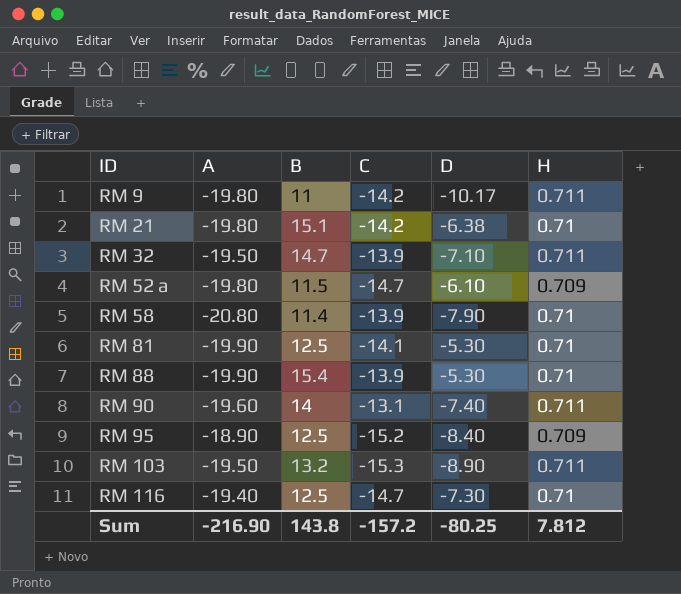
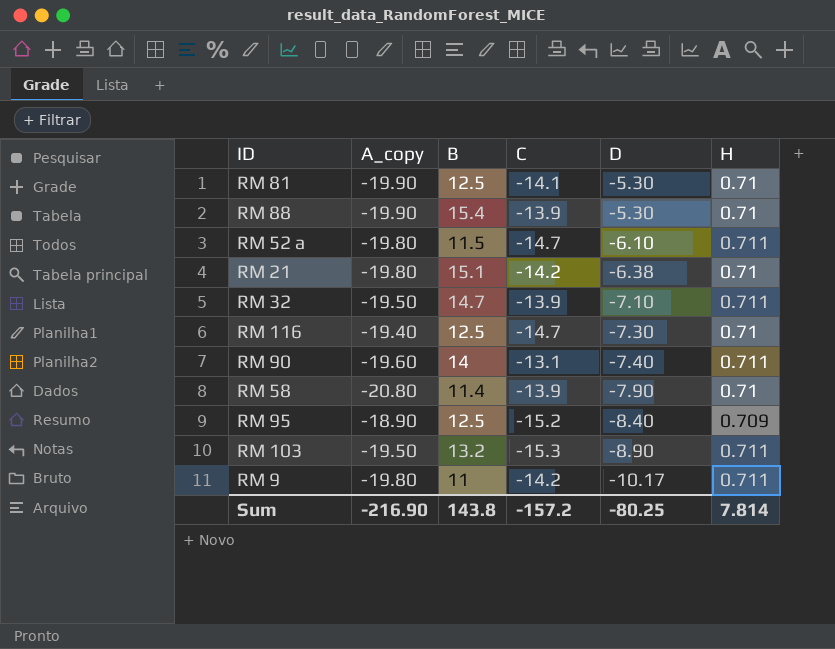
row order: ID ascending -> D descending
column name: A -> A_copy
RM 52 a | H: 0.709 -> 0.711
Sum | H: 7.812 -> 7.814

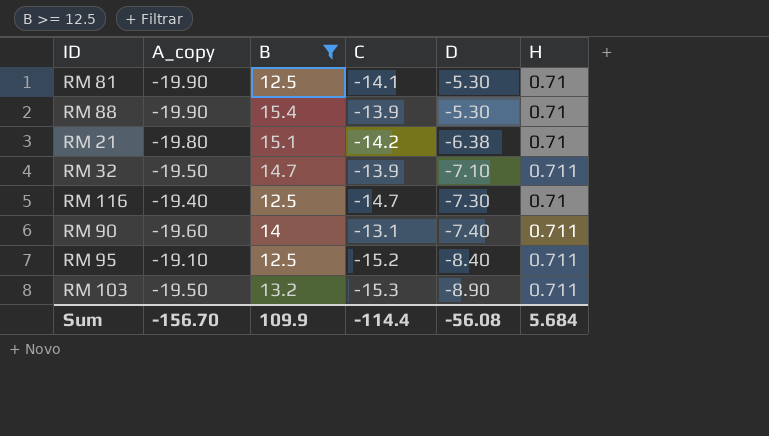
filter: none -> B >= 12.5
RM 95 | A_copy: -18.90 -> -19.10
RM 95 | H: 0.709 -> 0.711
Sum | A_copy: -216.90 -> -156.70
Sum | B: 143.8 -> 109.9
Sum | C: -157.2 -> -114.4
Sum | D: -80.25 -> -56.08
Sum | H: 7.814 -> 5.684

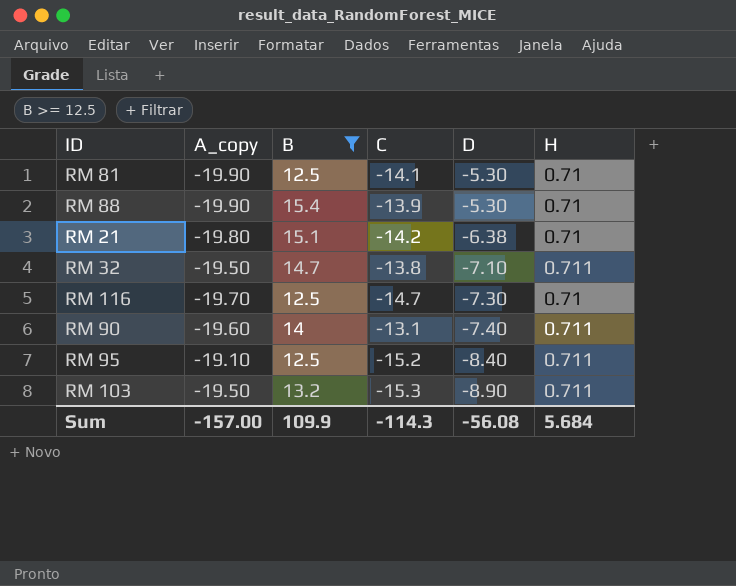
RM 32 | C: -13.9 -> -13.8
RM 116 | A_copy: -19.40 -> -19.70
Sum | A_copy: -156.70 -> -157.00
Sum | C: -114.4 -> -114.3

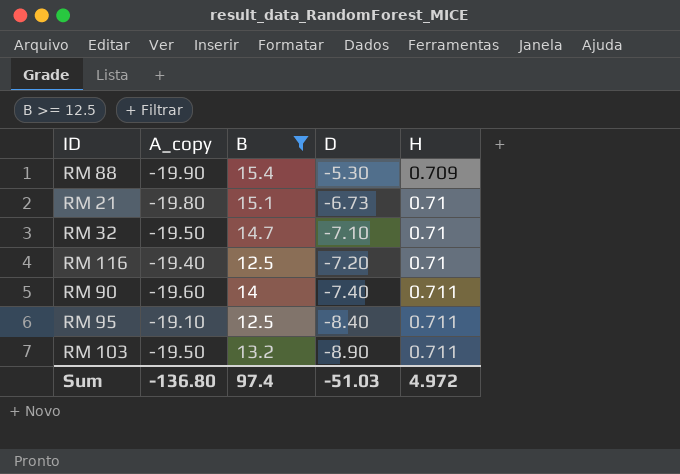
column C | position: 4 -> none
row RM 81: -19.90 | 12.5 | -14.1 | -5.30 | 0.71 -> none
RM 88 | H: 0.71 -> 0.709
RM 21 | D: -6.38 -> -6.73
RM 32 | H: 0.711 -> 0.71
RM 116 | A_copy: -19.70 -> -19.40
RM 116 | D: -7.30 -> -7.20
Sum | A_copy: -157.00 -> -136.80
Sum | B: 109.9 -> 97.4
Sum | D: -56.08 -> -51.03
Sum | H: 5.684 -> 4.972

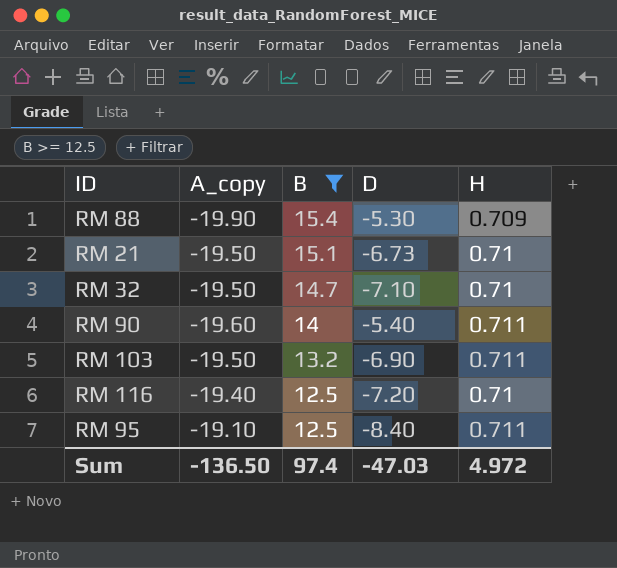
row order: D descending -> B descending
RM 21 | A_copy: -19.80 -> -19.50
RM 90 | D: -7.40 -> -5.40
RM 103 | D: -8.90 -> -6.90
Sum | A_copy: -136.80 -> -136.50
Sum | D: -51.03 -> -47.03

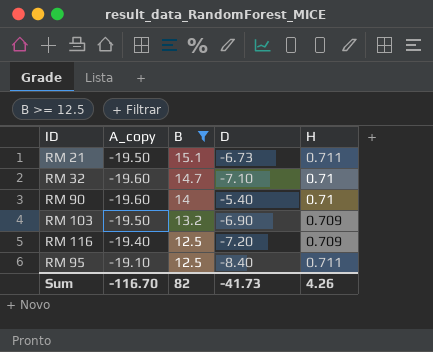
row RM 88: -19.90 | 15.4 | -5.30 | 0.709 -> none
RM 21 | H: 0.71 -> 0.711
RM 32 | A_copy: -19.50 -> -19.60
RM 90 | H: 0.711 -> 0.71
RM 103 | H: 0.711 -> 0.709
RM 116 | H: 0.71 -> 0.709
Sum | A_copy: -136.50 -> -116.70
Sum | B: 97.4 -> 82
Sum | D: -47.03 -> -41.73
Sum | H: 4.972 -> 4.26

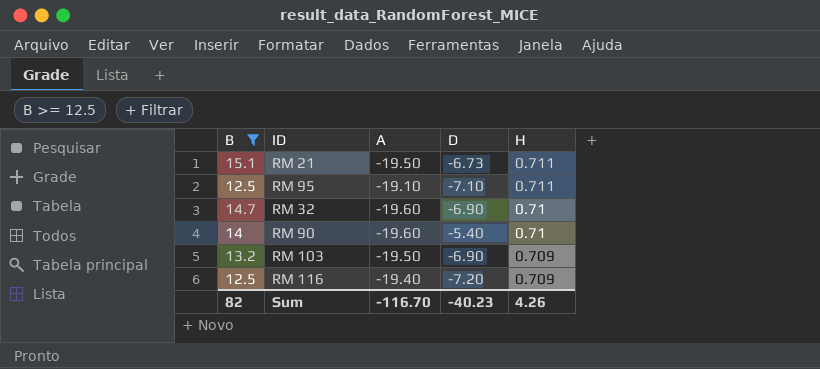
row order: B descending -> H descending
column B | position: 3 -> 1
column name: A_copy -> A
RM 95 | D: -8.40 -> -7.10
RM 32 | D: -7.10 -> -6.90
Sum | D: -41.73 -> -40.23

